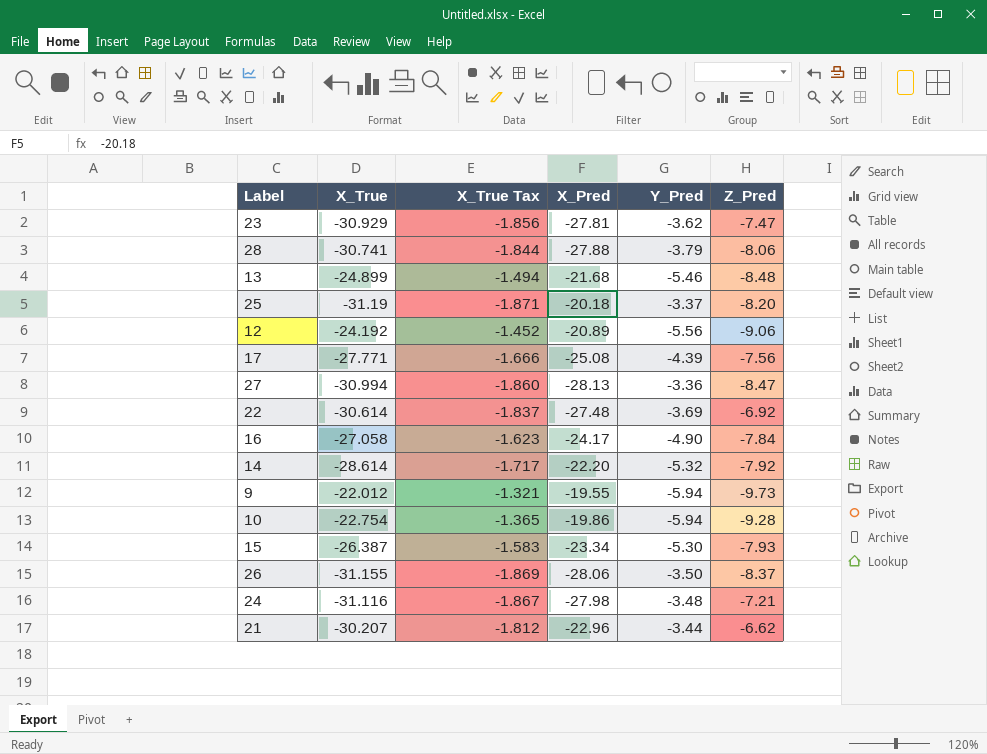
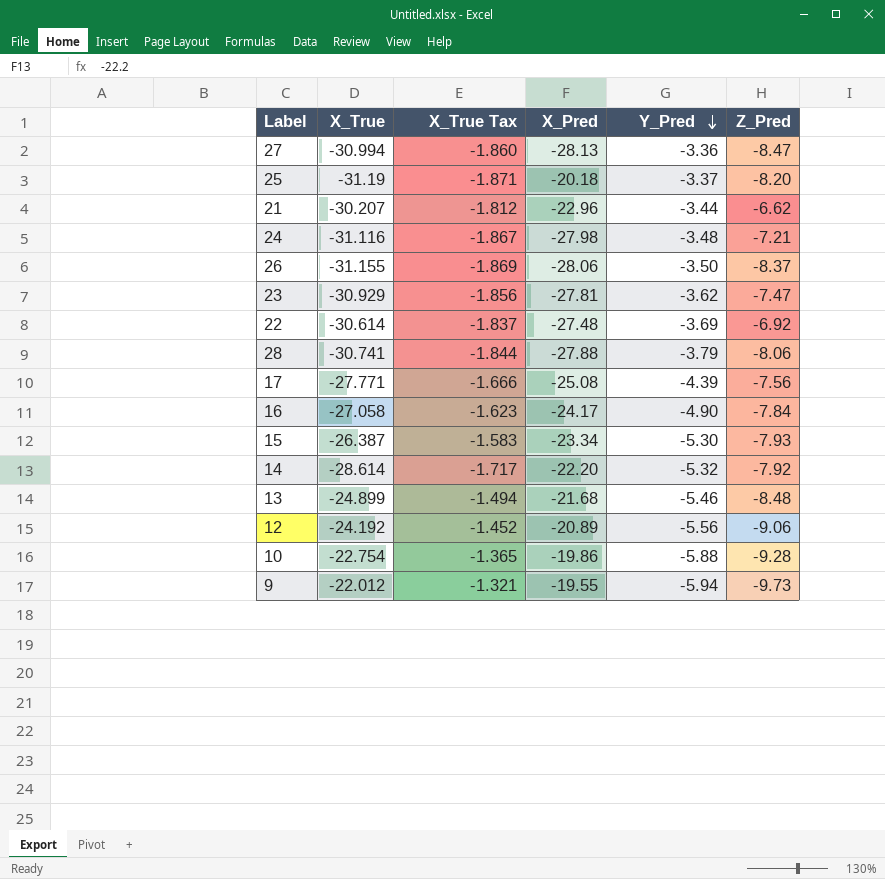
row order: none -> Y_Pred descending
10 | Y_Pred: -5.94 -> -5.88

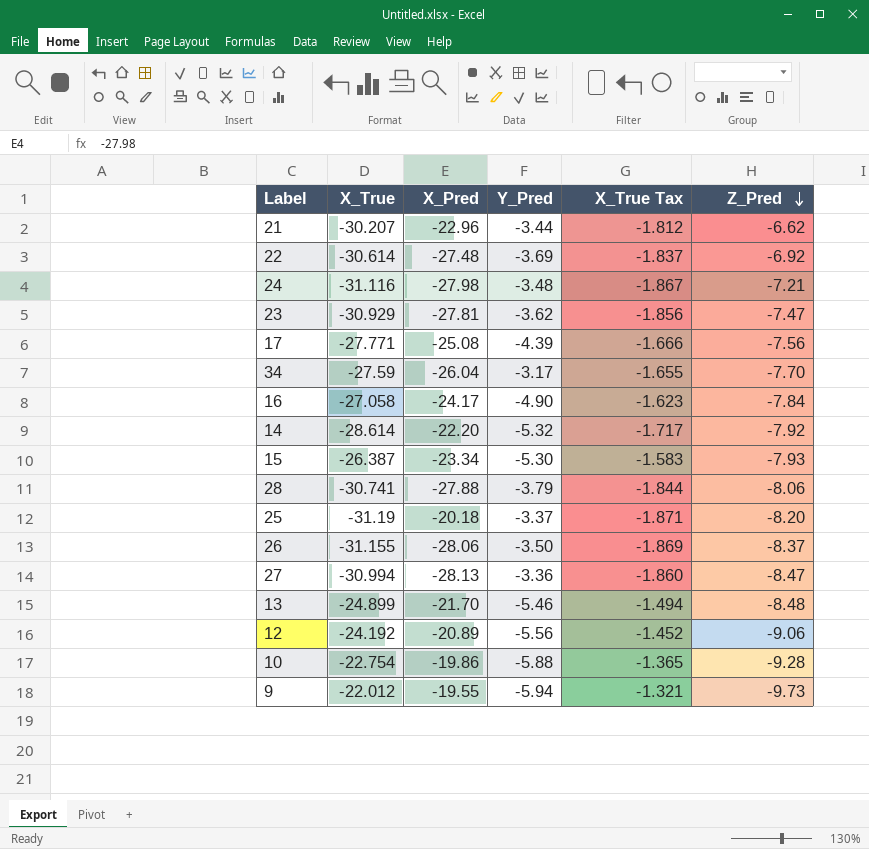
row order: Y_Pred descending -> Z_Pred descending
column X_True Tax | position: 3 -> 5
row 34: none -> -27.59 | -26.04 | -3.17 | -1.655 | -7.70
13 | X_Pred: -21.68 -> -21.70

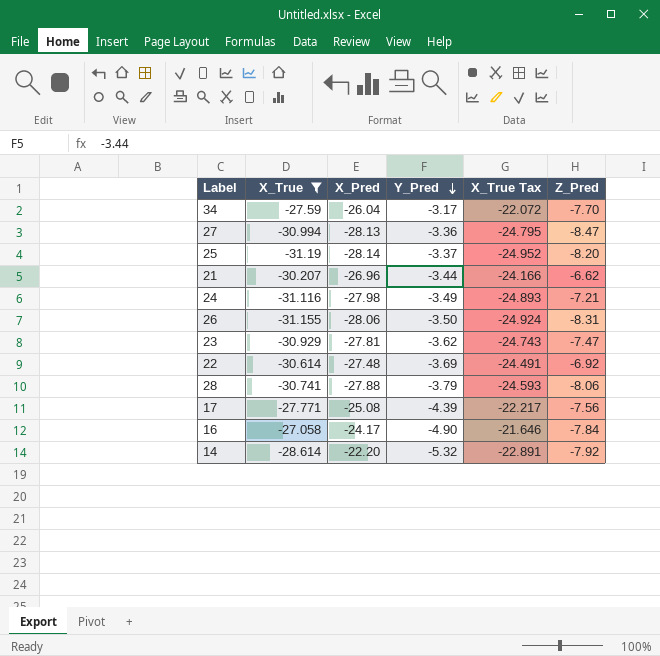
filter: none -> X_True <= -27.058
row order: Z_Pred descending -> Y_Pred descending
column X_True Tax | formula: [X_True] * 0.06 -> [X_True] * 0.8
25 | X_Pred: -20.18 -> -28.14
21 | X_Pred: -22.96 -> -26.96
24 | Y_Pred: -3.48 -> -3.49
26 | Z_Pred: -8.37 -> -8.31

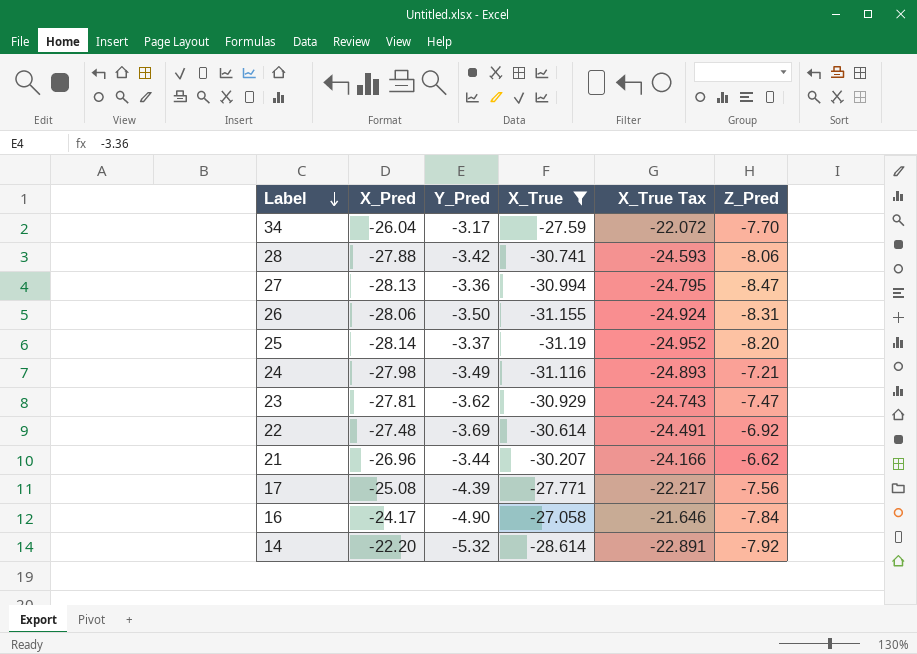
row order: Y_Pred descending -> Label descending
column X_True | position: 2 -> 4
28 | Y_Pred: -3.79 -> -3.42

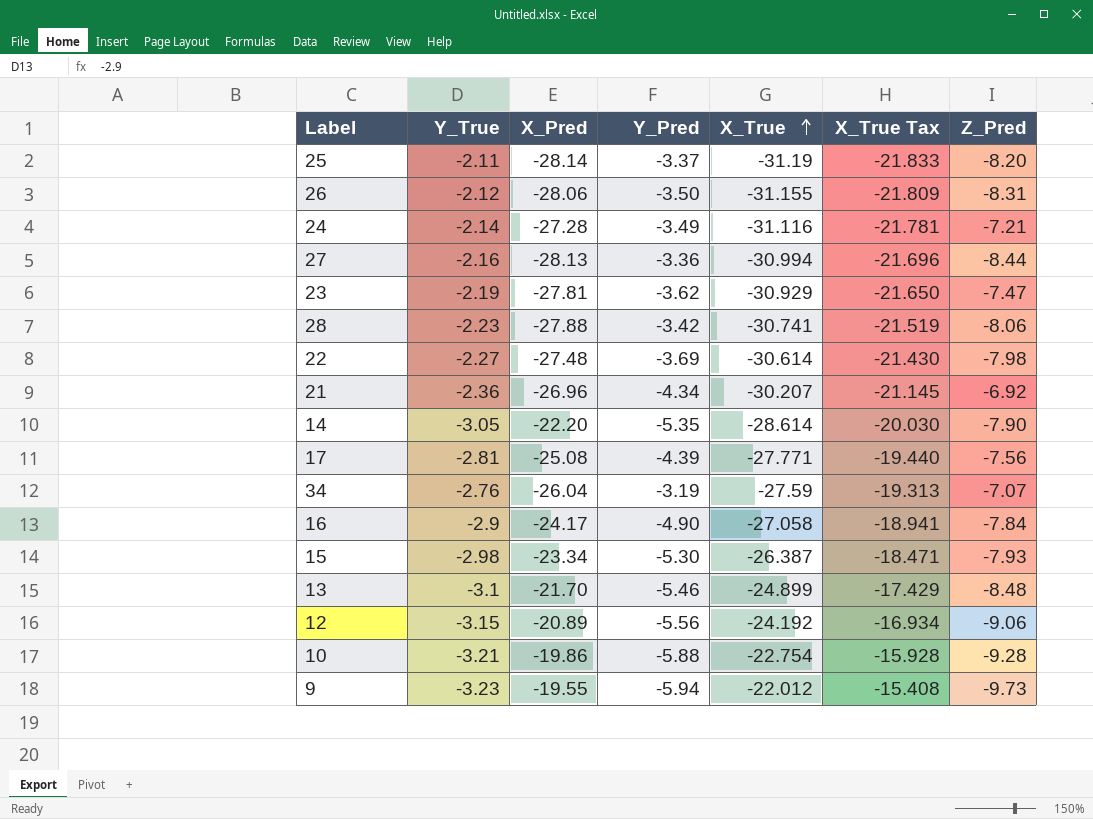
filter: X_True <= -27.058 -> none
row order: Label descending -> X_True ascending
column Y_True | position: none -> 2
column X_True Tax | formula: [X_True] * 0.8 -> [X_True] * 0.7
24 | X_Pred: -27.98 -> -27.28
27 | Z_Pred: -8.47 -> -8.44
22 | Z_Pred: -6.92 -> -7.98
21 | Y_Pred: -3.44 -> -4.34
21 | Z_Pred: -6.62 -> -6.92
14 | Y_Pred: -5.32 -> -5.35
14 | Z_Pred: -7.92 -> -7.90
34 | Y_Pred: -3.17 -> -3.19
34 | Z_Pred: -7.70 -> -7.07

